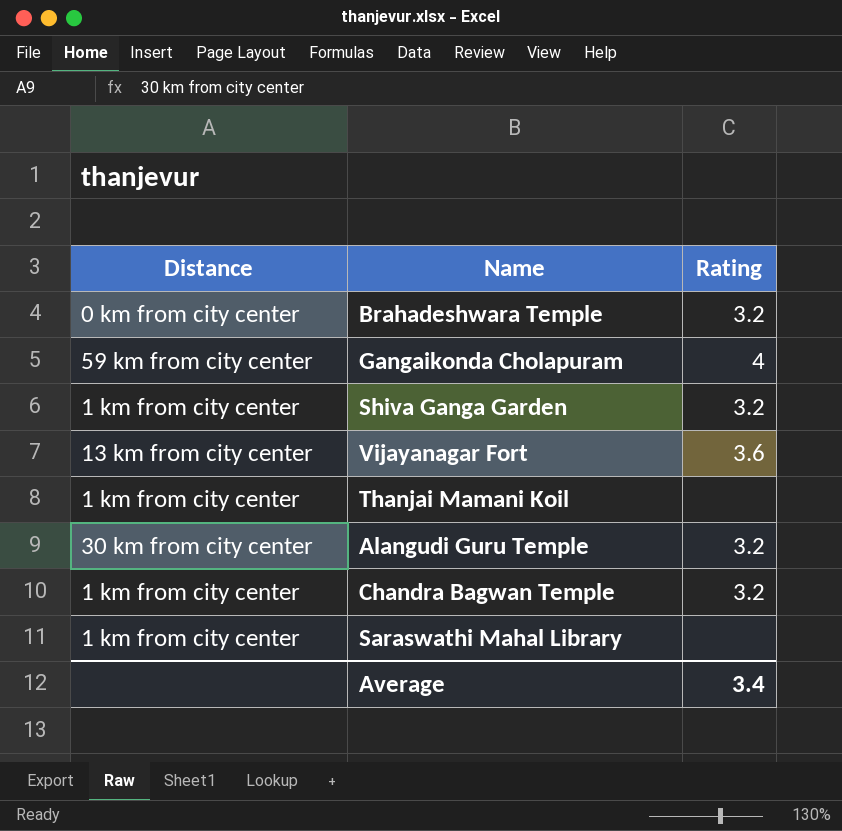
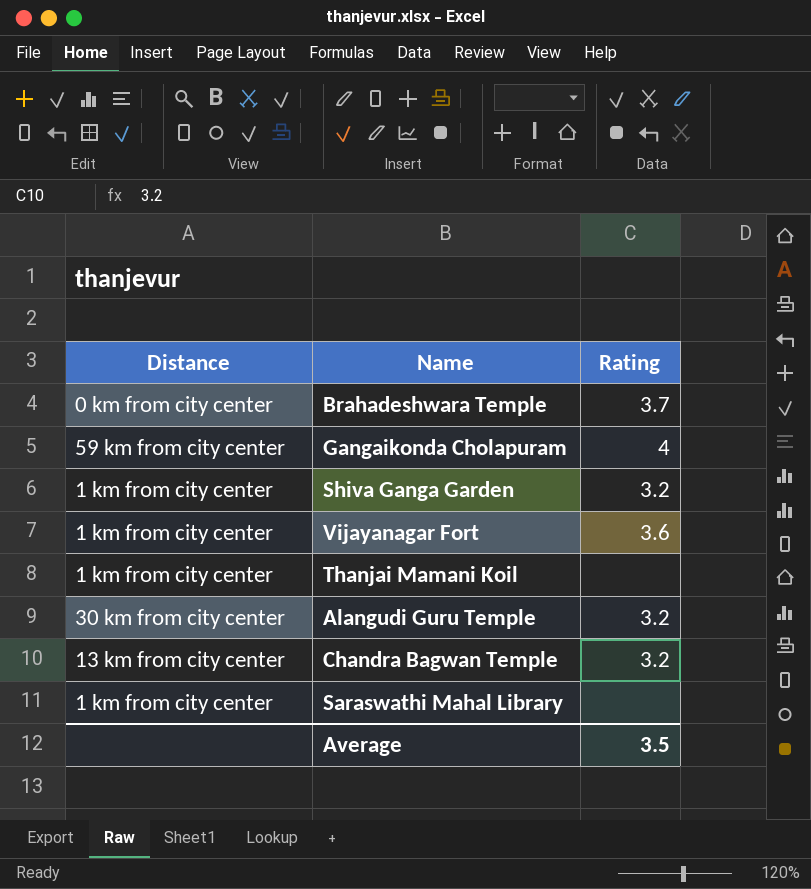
Brahadeshwara Temple | Rating: 3.2 -> 3.7
Vijayanagar Fort | Distance: 13 km from city center -> 1 km from city center
Chandra Bagwan Temple | Distance: 1 km from city center -> 13 km from city center
Average | Rating: 3.4 -> 3.5

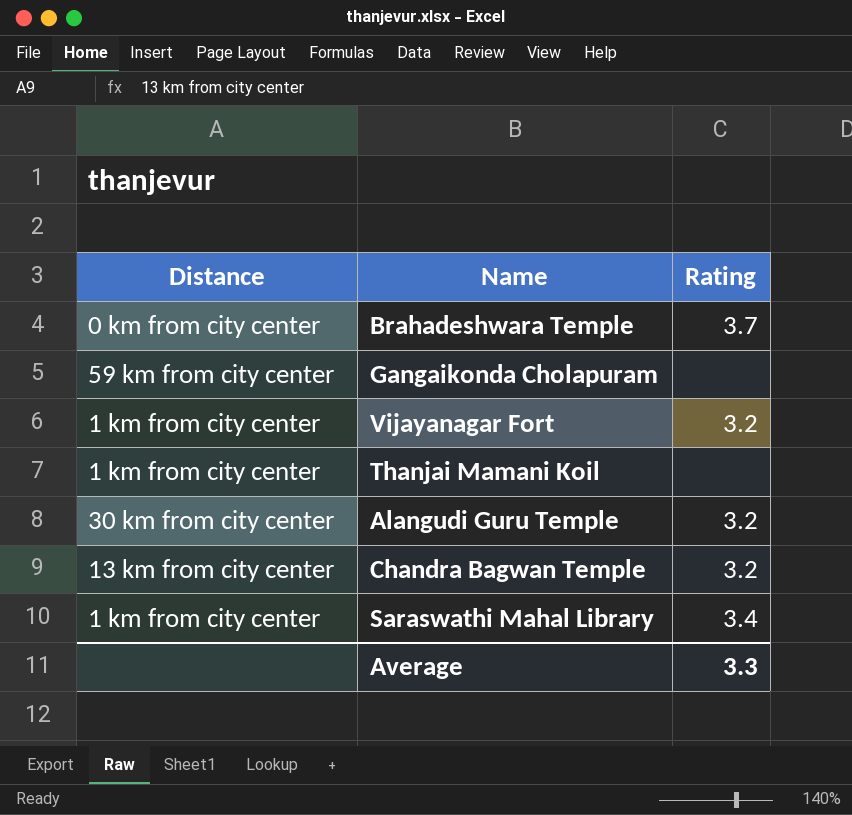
row Shiva Ganga Garden: 1 km from city center | 3.2 -> none
Gangaikonda Cholapuram | Rating: 4 -> none
Vijayanagar Fort | Rating: 3.6 -> 3.2
Saraswathi Mahal Library | Rating: none -> 3.4
Average | Rating: 3.5 -> 3.3

